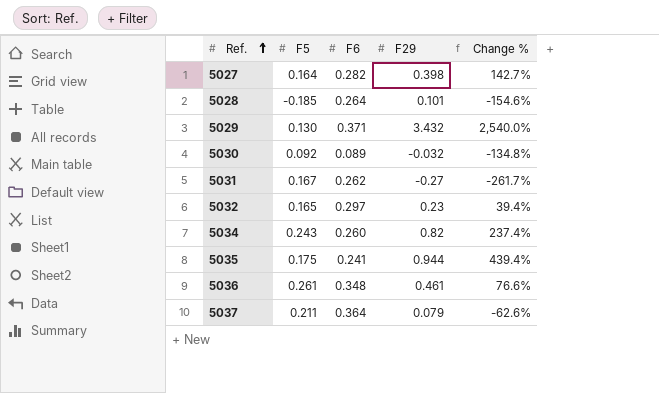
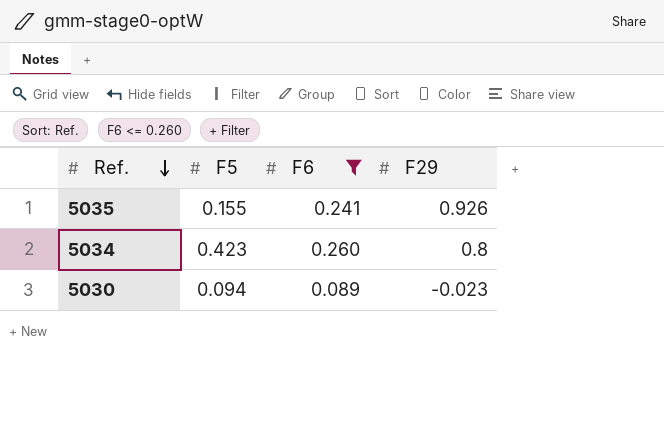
filter: none -> F6 <= 0.260
row order: Ref. ascending -> Ref. descending
column Change % | formula: ([F29] - [F5]) / [F5] -> none
5035 | F5: 0.175 -> 0.155
5035 | F29: 0.944 -> 0.926
5034 | F5: 0.243 -> 0.423
5034 | F29: 0.82 -> 0.8
5030 | F5: 0.092 -> 0.094
5030 | F29: -0.032 -> -0.023

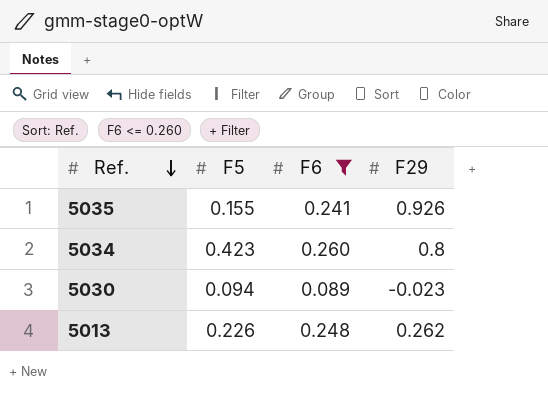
row 5013: none -> 0.226 | 0.248 | 0.262

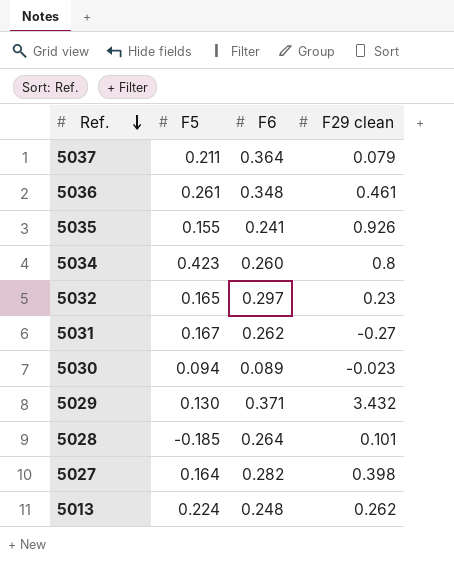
filter: F6 <= 0.260 -> none
column name: F29 -> F29 clean
5013 | F5: 0.226 -> 0.224

